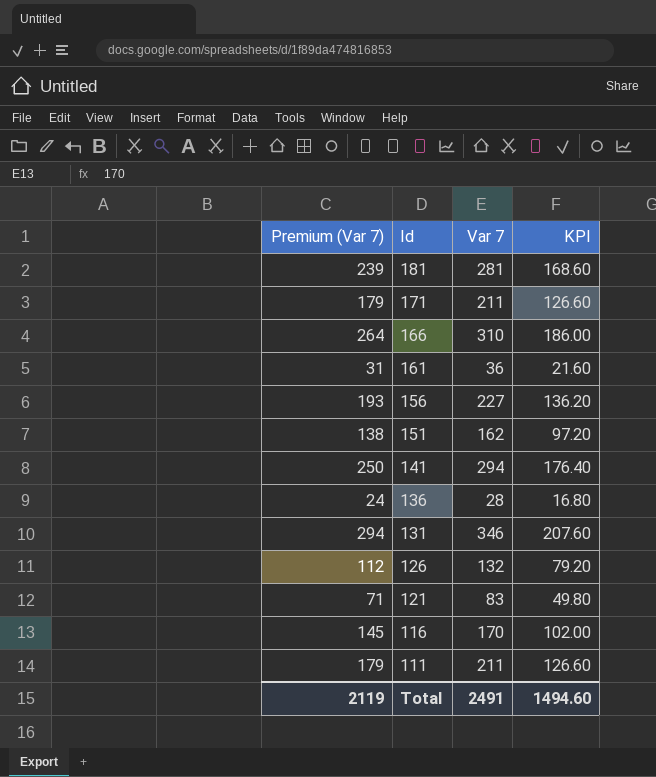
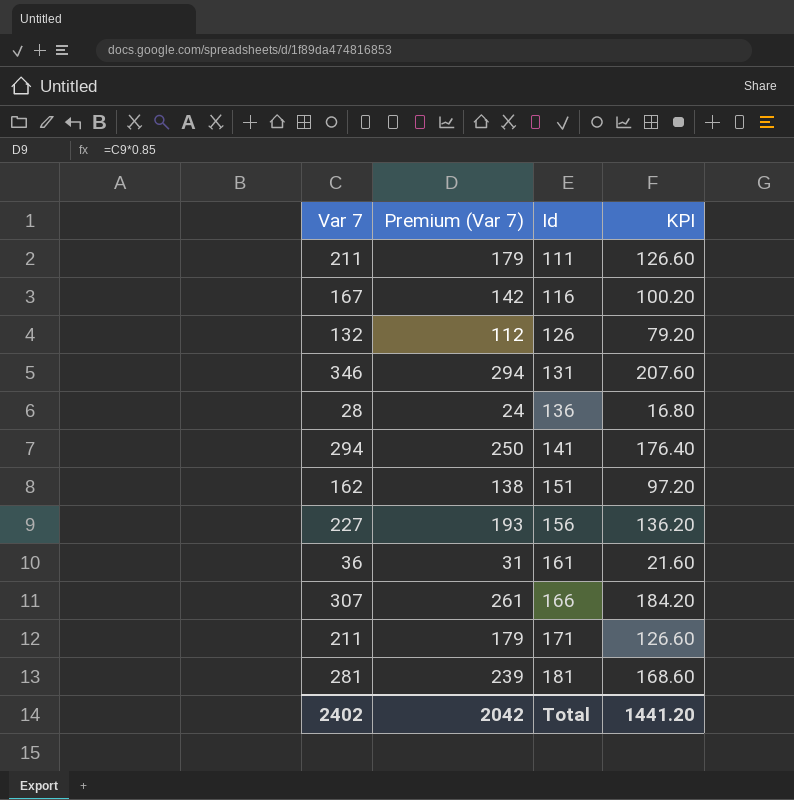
row order: Id descending -> Id ascending
column Var 7 | position: 3 -> 1
row 121: 71 | 83 | 49.80 -> none
116 | Var 7: 170 -> 167
116 | Premium (Var 7): 145 -> 142
116 | KPI: 102.00 -> 100.20
166 | Var 7: 310 -> 307
166 | Premium (Var 7): 264 -> 261
166 | KPI: 186.00 -> 184.20
Total | Var 7: 2491 -> 2402
Total | Premium (Var 7): 2119 -> 2042
Total | KPI: 1494.60 -> 1441.20

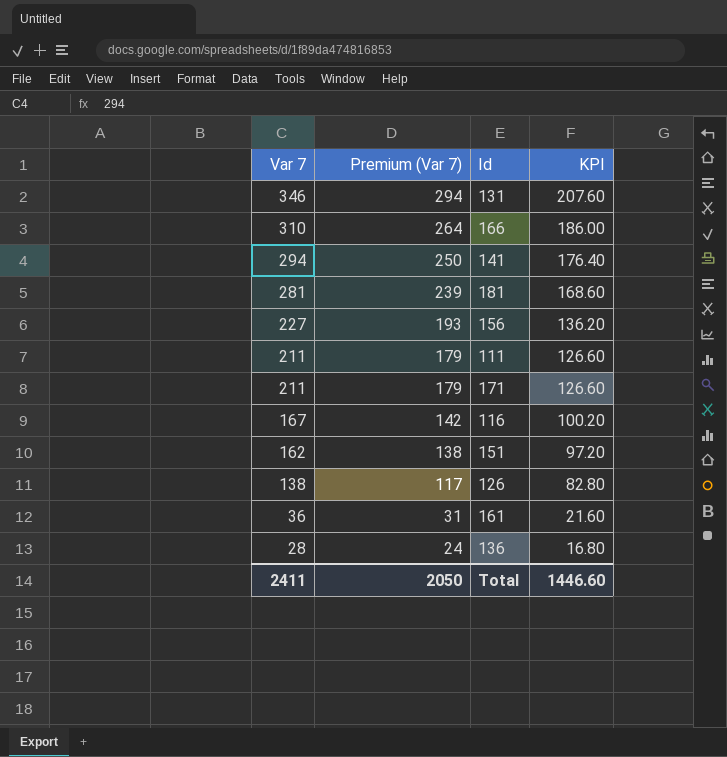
row order: Id ascending -> Var 7 descending
166 | Var 7: 307 -> 310
166 | Premium (Var 7): 261 -> 264
166 | KPI: 184.20 -> 186.00
126 | Var 7: 132 -> 138
126 | Premium (Var 7): 112 -> 117
126 | KPI: 79.20 -> 82.80
Total | Var 7: 2402 -> 2411
Total | Premium (Var 7): 2042 -> 2050
Total | KPI: 1441.20 -> 1446.60

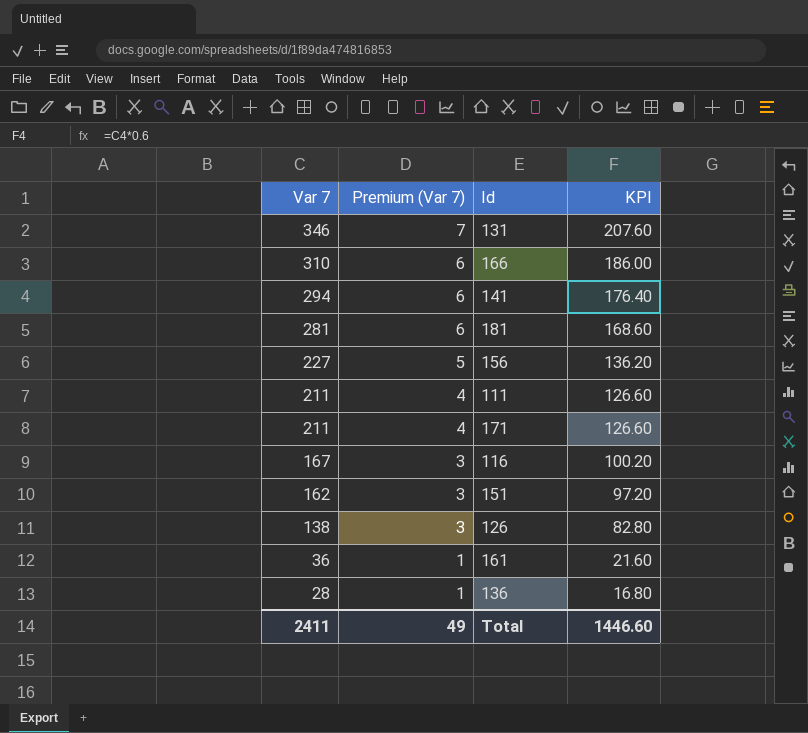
column Premium (Var 7) | formula: [Var 7] * 0.85 -> [Var 7] * 0.02
Total | Premium (Var 7): 2050 -> 49

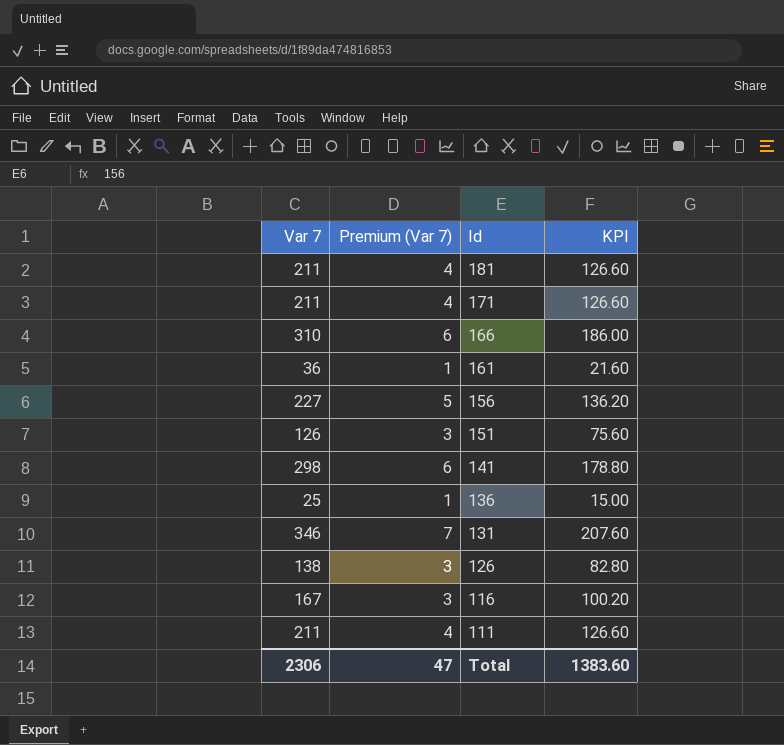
row order: Var 7 descending -> Id descending
181 | Var 7: 281 -> 211
181 | Premium (Var 7): 6 -> 4
181 | KPI: 168.60 -> 126.60
151 | Var 7: 162 -> 126
151 | KPI: 97.20 -> 75.60
141 | Var 7: 294 -> 298
141 | KPI: 176.40 -> 178.80
136 | Var 7: 28 -> 25
136 | KPI: 16.80 -> 15.00
Total | Var 7: 2411 -> 2306
Total | Premium (Var 7): 49 -> 47
Total | KPI: 1446.60 -> 1383.60

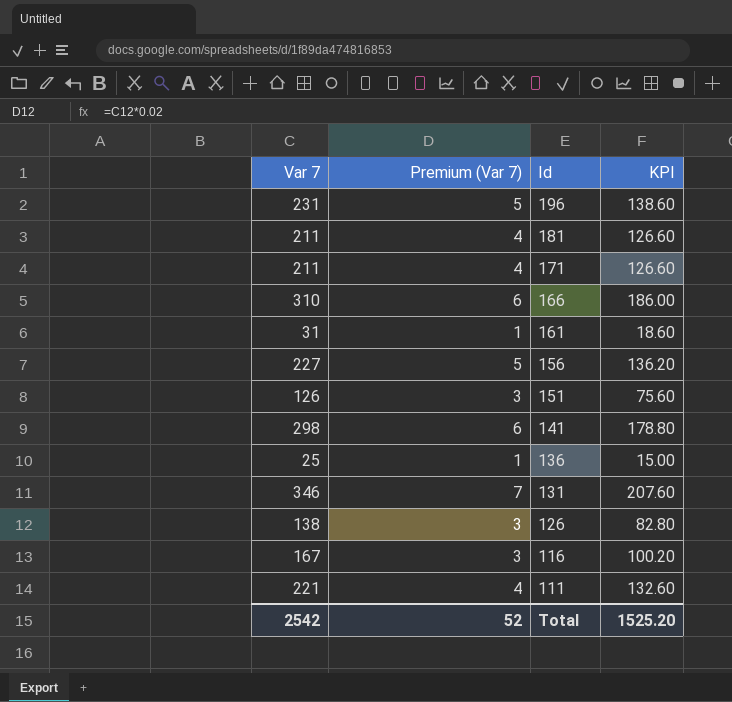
row 196: none -> 231 | 5 | 138.60
161 | Var 7: 36 -> 31
161 | KPI: 21.60 -> 18.60
111 | Var 7: 211 -> 221
111 | KPI: 126.60 -> 132.60
Total | Var 7: 2306 -> 2542
Total | Premium (Var 7): 47 -> 52
Total | KPI: 1383.60 -> 1525.20

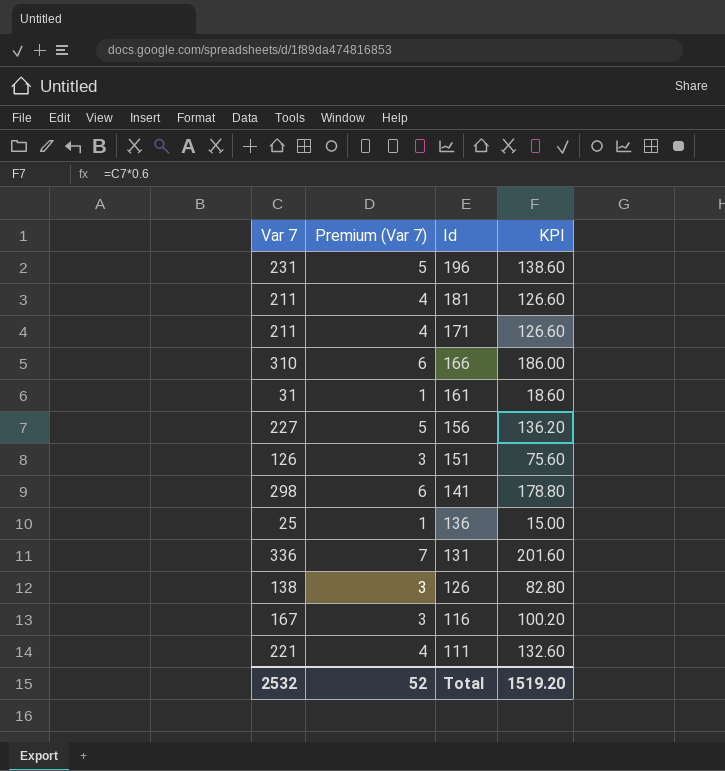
131 | Var 7: 346 -> 336
131 | KPI: 207.60 -> 201.60
Total | Var 7: 2542 -> 2532
Total | KPI: 1525.20 -> 1519.20

